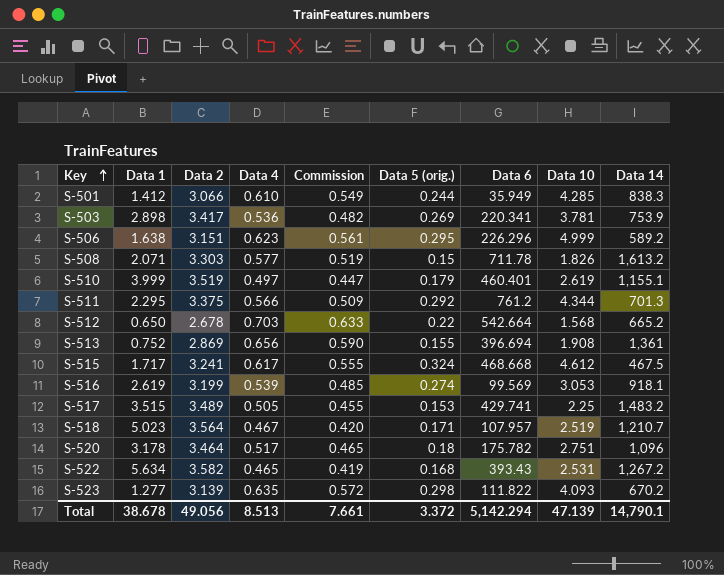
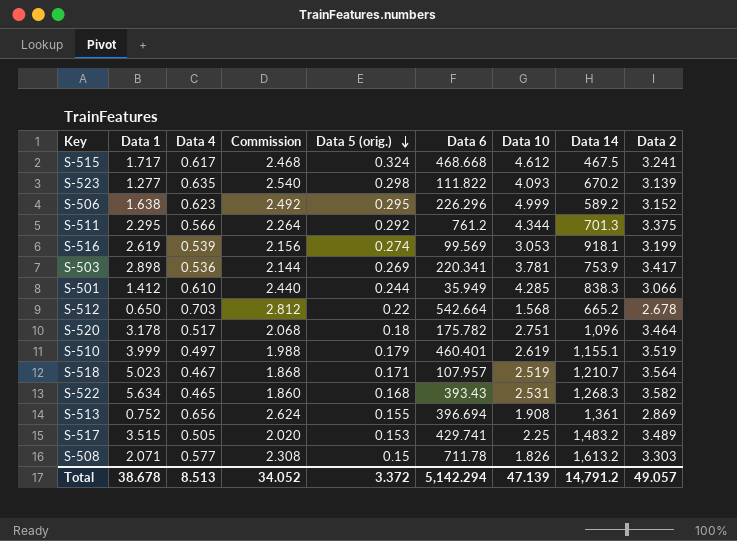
row order: Key ascending -> Data 5 (orig.) descending
column Commission | formula: [Data 4] * 0.9 -> [Data 4] * 4
column Data 2 | position: 3 -> 9
S-506 | Data 2: 3.151 -> 3.152
S-522 | Data 14: 1,267.2 -> 1,268.3
Total | Commission: 7.661 -> 34.052
Total | Data 14: 14,790.1 -> 14,791.2
Total | Data 2: 49.056 -> 49.057

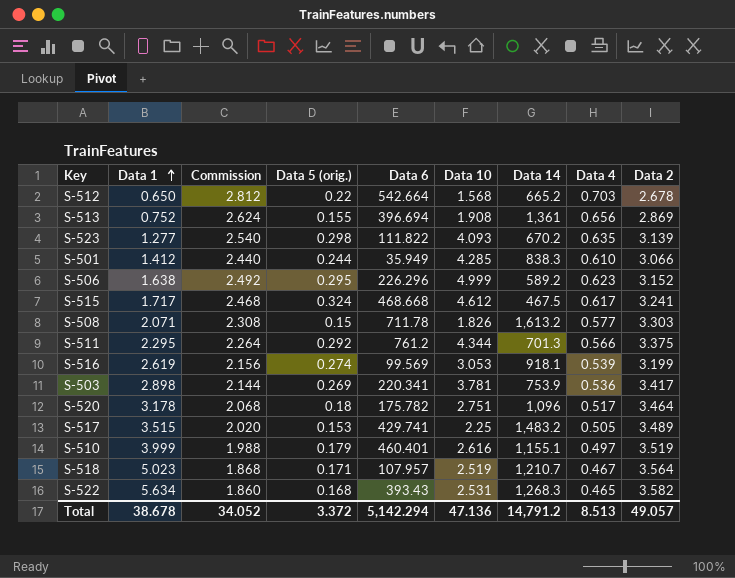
row order: Data 5 (orig.) descending -> Data 1 ascending
column Data 4 | position: 3 -> 8
S-510 | Data 10: 2.619 -> 2.616
Total | Data 10: 47.139 -> 47.136

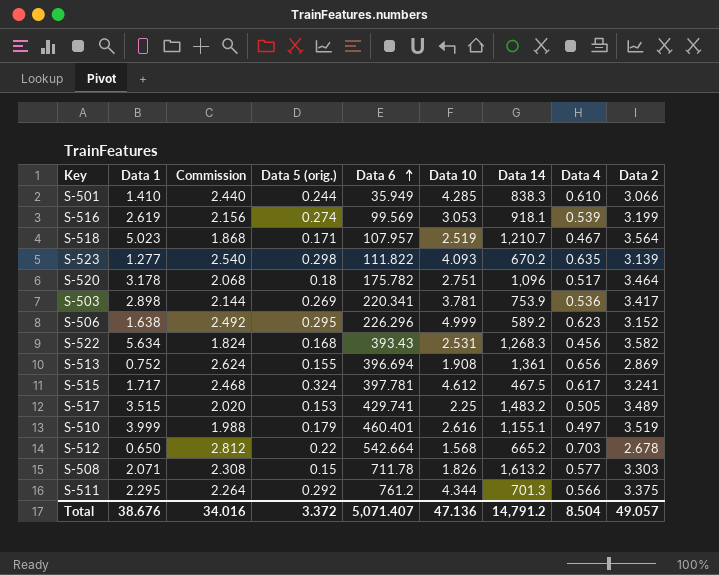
row order: Data 1 ascending -> Data 6 ascending
S-501 | Data 1: 1.412 -> 1.410
S-522 | Commission: 1.860 -> 1.824
S-522 | Data 4: 0.465 -> 0.456
S-515 | Data 6: 468.668 -> 397.781
Total | Data 1: 38.678 -> 38.676
Total | Commission: 34.052 -> 34.016
Total | Data 6: 5,142.294 -> 5,071.407
Total | Data 4: 8.513 -> 8.504

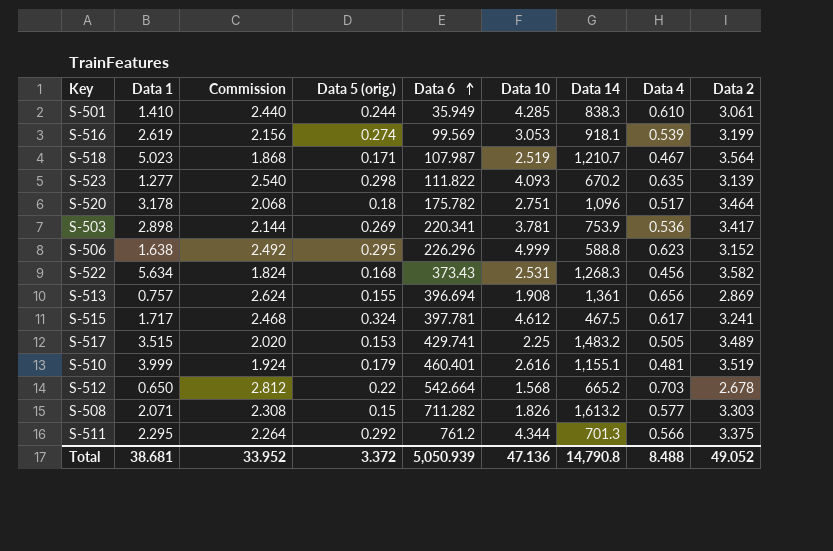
S-501 | Data 2: 3.066 -> 3.061
S-518 | Data 6: 107.957 -> 107.987
S-506 | Data 14: 589.2 -> 588.8
S-522 | Data 6: 393.43 -> 373.43
S-513 | Data 1: 0.752 -> 0.757
S-510 | Commission: 1.988 -> 1.924
S-510 | Data 4: 0.497 -> 0.481
S-508 | Data 6: 711.78 -> 711.282
Total | Data 1: 38.676 -> 38.681
Total | Commission: 34.016 -> 33.952
Total | Data 6: 5,071.407 -> 5,050.939
Total | Data 14: 14,791.2 -> 14,790.8
Total | Data 4: 8.504 -> 8.488
Total | Data 2: 49.057 -> 49.052

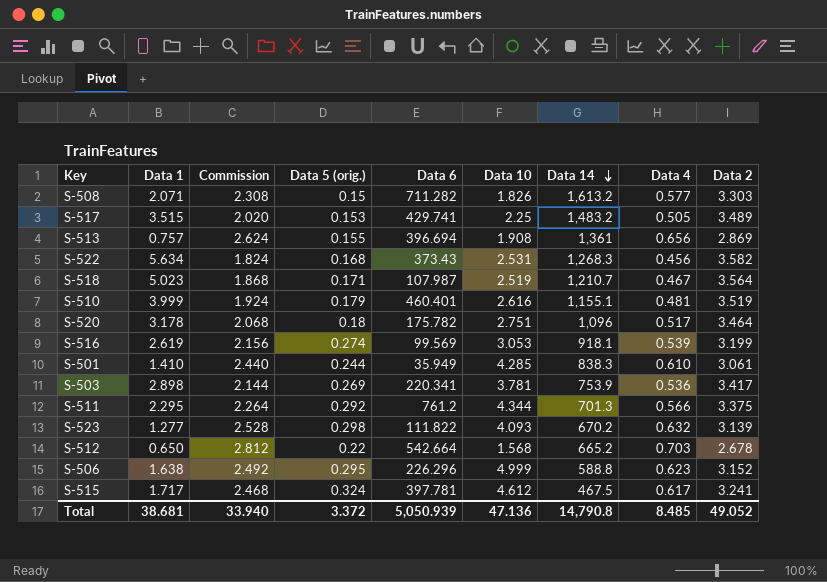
row order: Data 6 ascending -> Data 14 descending
S-523 | Commission: 2.540 -> 2.528
S-523 | Data 4: 0.635 -> 0.632
Total | Commission: 33.952 -> 33.940
Total | Data 4: 8.488 -> 8.485

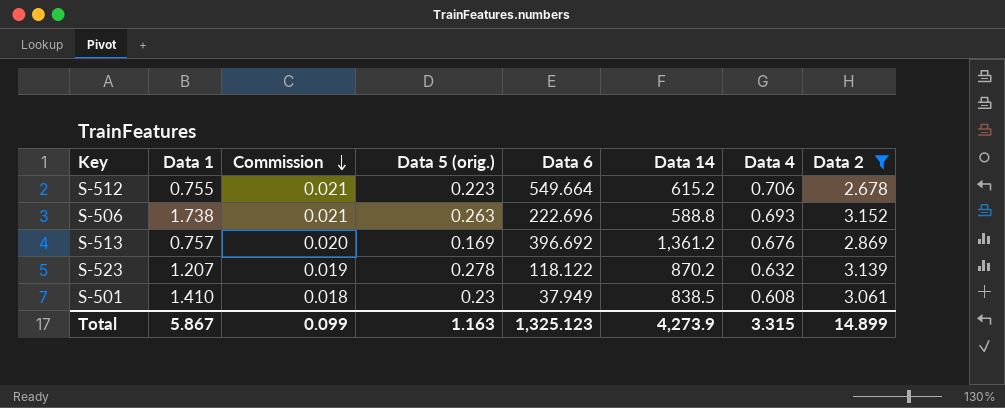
filter: none -> Data 2 <= 3.152
row order: Data 14 descending -> Commission descending
column Data 10 | position: 6 -> none
column Commission | formula: [Data 4] * 4 -> [Data 4] * 0.03
S-512 | Data 1: 0.650 -> 0.755
S-512 | Data 5 (orig.): 0.22 -> 0.223
S-512 | Data 6: 542.664 -> 549.664
S-512 | Data 14: 665.2 -> 615.2
S-512 | Data 4: 0.703 -> 0.706
S-506 | Data 1: 1.638 -> 1.738
S-506 | Data 5 (orig.): 0.295 -> 0.263
S-506 | Data 6: 226.296 -> 222.696
S-506 | Data 4: 0.623 -> 0.693
S-513 | Data 5 (orig.): 0.155 -> 0.169
S-513 | Data 6: 396.694 -> 396.692
S-513 | Data 14: 1,361 -> 1,361.2
S-513 | Data 4: 0.656 -> 0.676
S-523 | Data 1: 1.277 -> 1.207
S-523 | Data 5 (orig.): 0.298 -> 0.278
S-523 | Data 6: 111.822 -> 118.122
S-523 | Data 14: 670.2 -> 870.2
S-501 | Data 5 (orig.): 0.244 -> 0.23
S-501 | Data 6: 35.949 -> 37.949
S-501 | Data 14: 838.3 -> 838.5
S-501 | Data 4: 0.610 -> 0.608
Total | Data 1: 38.681 -> 5.867
Total | Commission: 33.940 -> 0.099
Total | Data 5 (orig.): 3.372 -> 1.163
Total | Data 6: 5,050.939 -> 1,325.123
Total | Data 14: 14,790.8 -> 4,273.9
Total | Data 4: 8.485 -> 3.315
Total | Data 2: 49.052 -> 14.899

